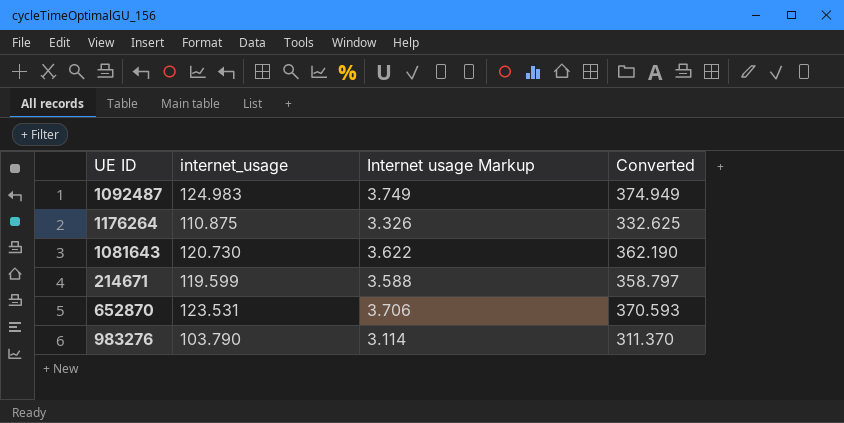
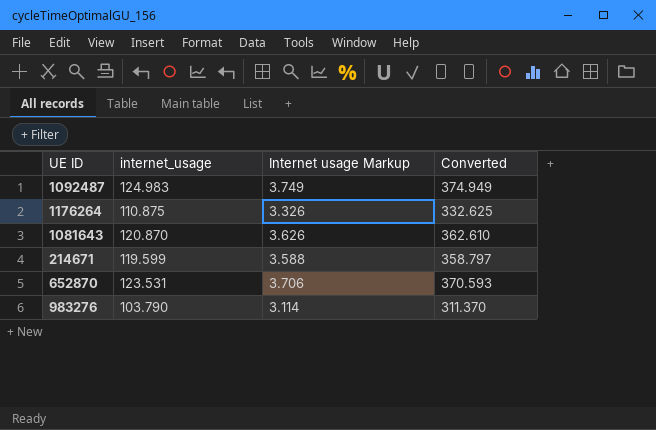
1081643 | internet_usage: 120.730 -> 120.870
1081643 | Internet usage Markup: 3.622 -> 3.626
1081643 | Converted: 362.190 -> 362.610

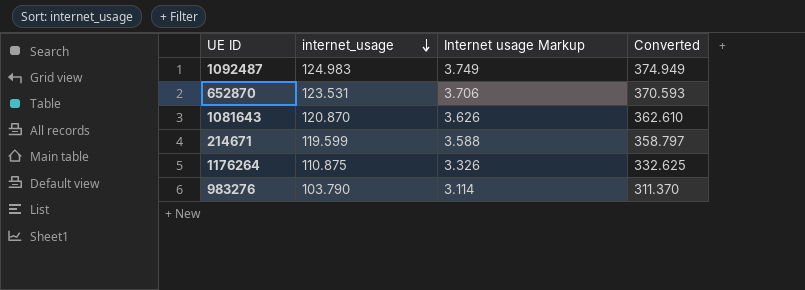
row order: none -> internet_usage descending

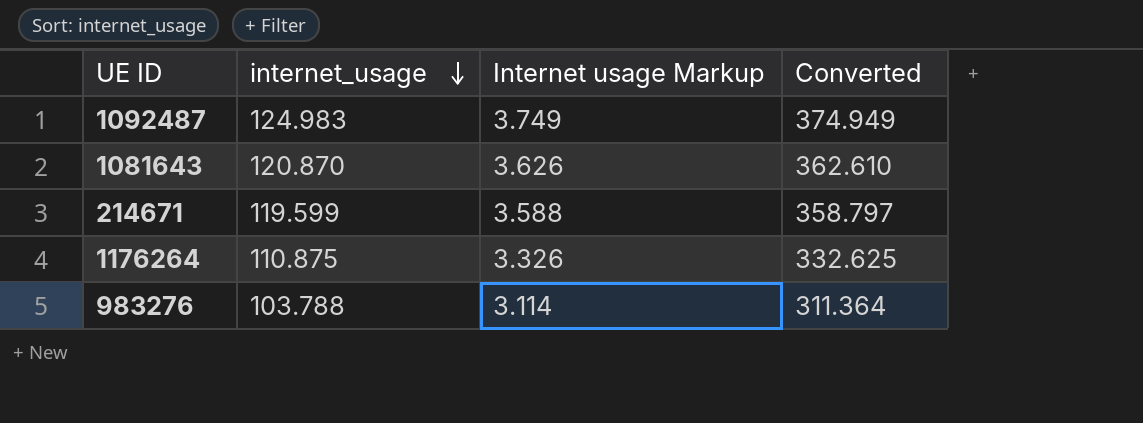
row 652870: 123.531 | 3.706 | 370.593 -> none
983276 | internet_usage: 103.790 -> 103.788
983276 | Converted: 311.370 -> 311.364

